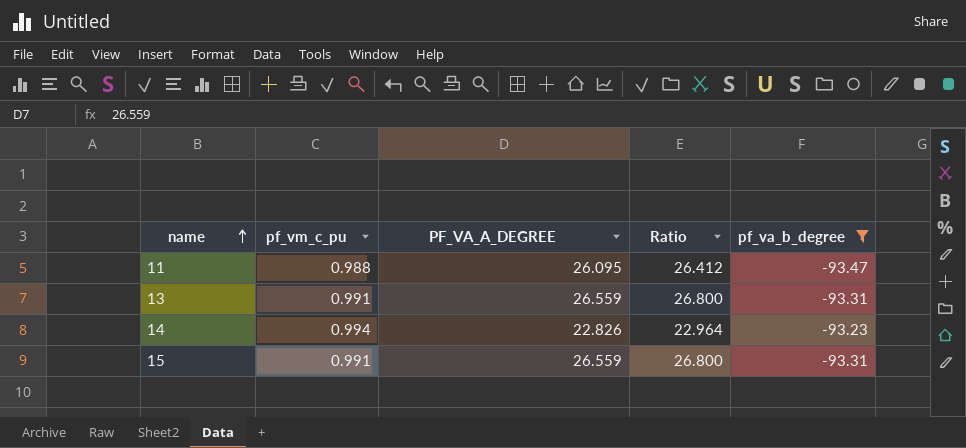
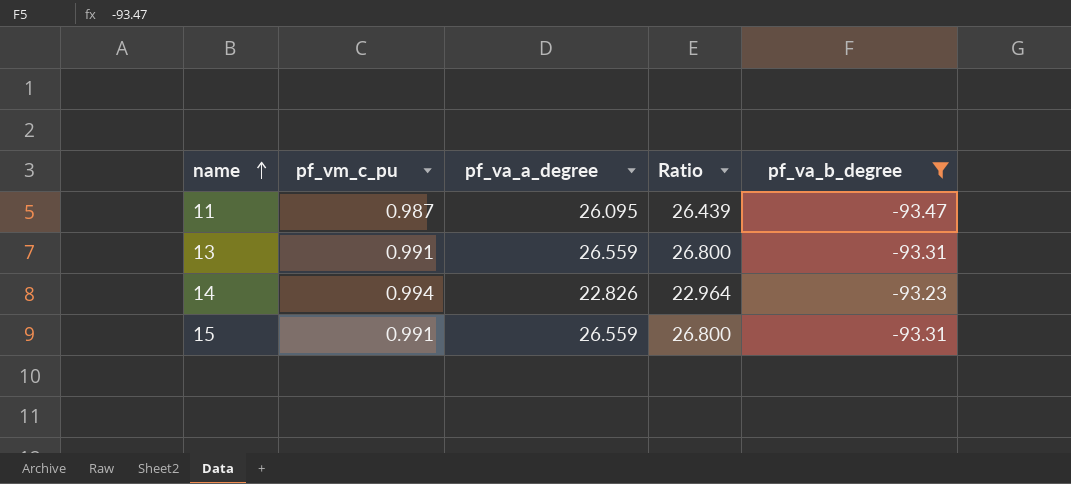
column name: PF_VA_A_DEGREE -> pf_va_a_degree
11 | pf_vm_c_pu: 0.988 -> 0.987
11 | Ratio: 26.412 -> 26.439

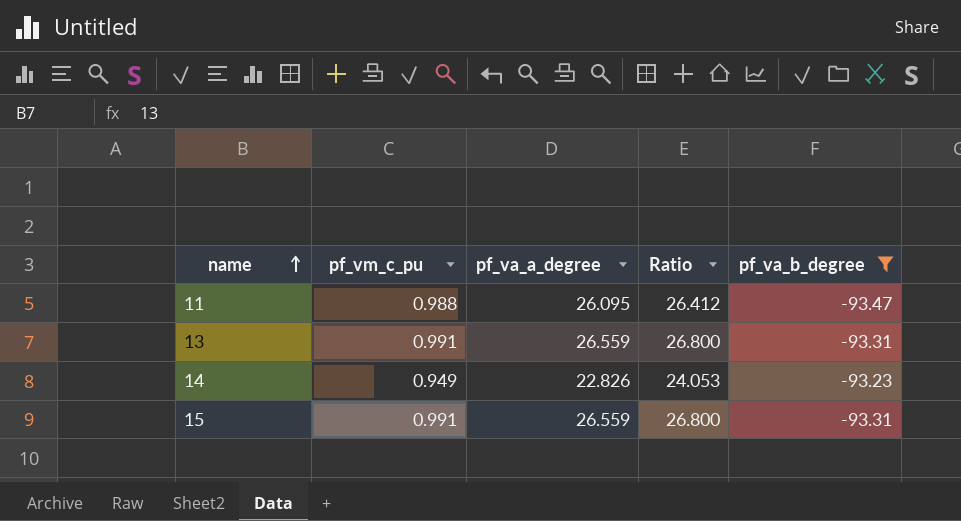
11 | pf_vm_c_pu: 0.987 -> 0.988
11 | Ratio: 26.439 -> 26.412
14 | pf_vm_c_pu: 0.994 -> 0.949
14 | Ratio: 22.964 -> 24.053

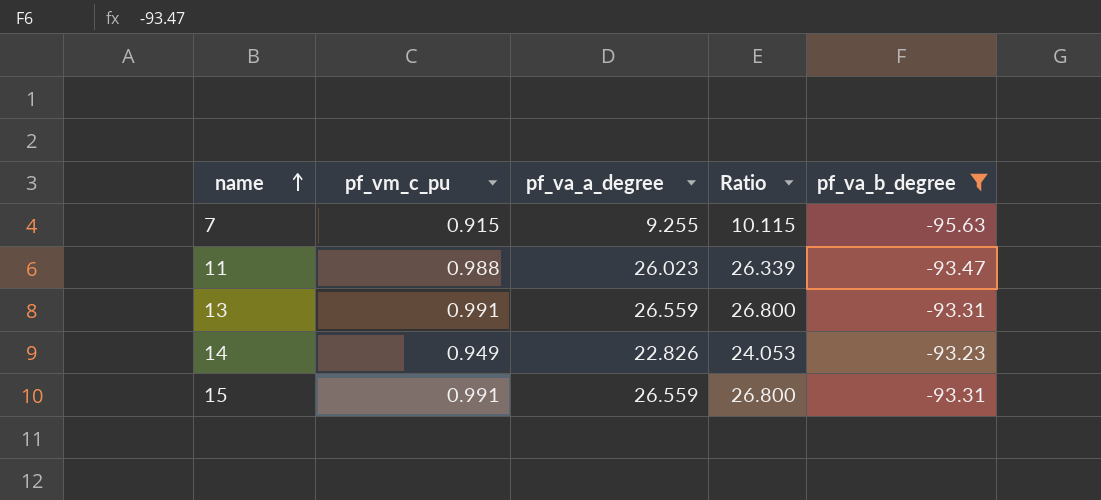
row 7: none -> 0.915 | 9.255 | 10.115 | -95.63
11 | pf_va_a_degree: 26.095 -> 26.023
11 | Ratio: 26.412 -> 26.339

